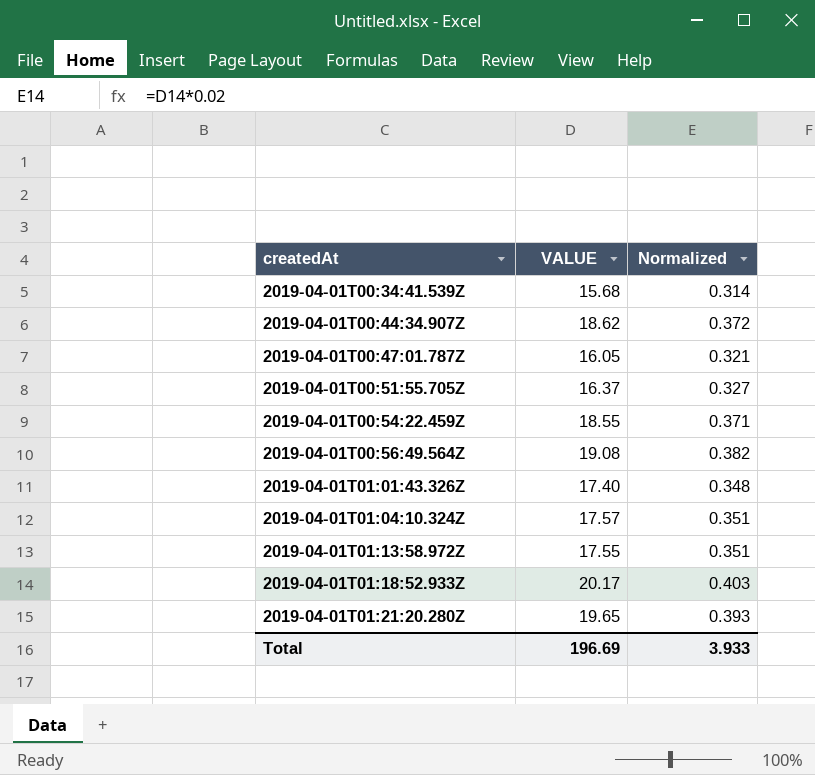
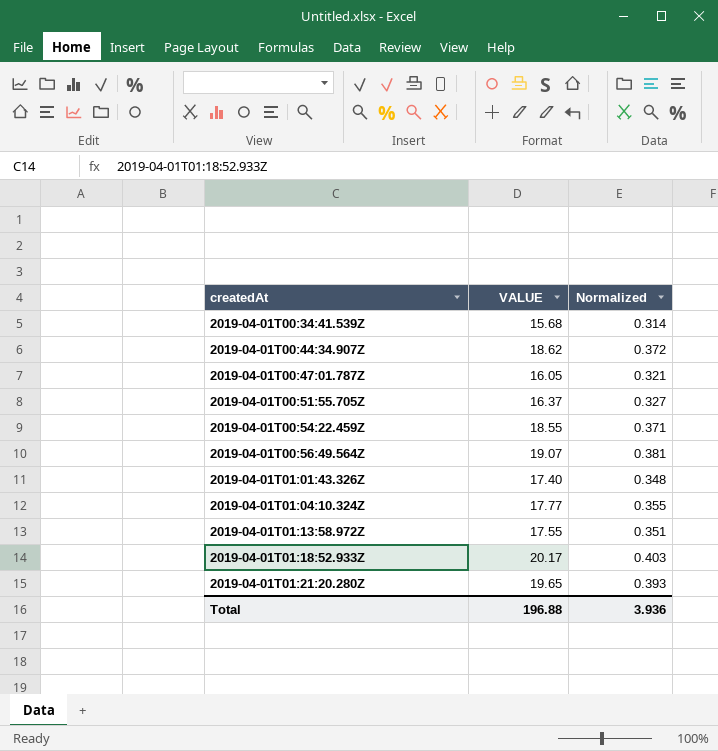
2019-04-01T00:56:49.564Z | VALUE: 19.08 -> 19.07
2019-04-01T00:56:49.564Z | Normalized: 0.382 -> 0.381
2019-04-01T01:04:10.324Z | VALUE: 17.57 -> 17.77
2019-04-01T01:04:10.324Z | Normalized: 0.351 -> 0.355
Total | VALUE: 196.69 -> 196.88
Total | Normalized: 3.933 -> 3.936

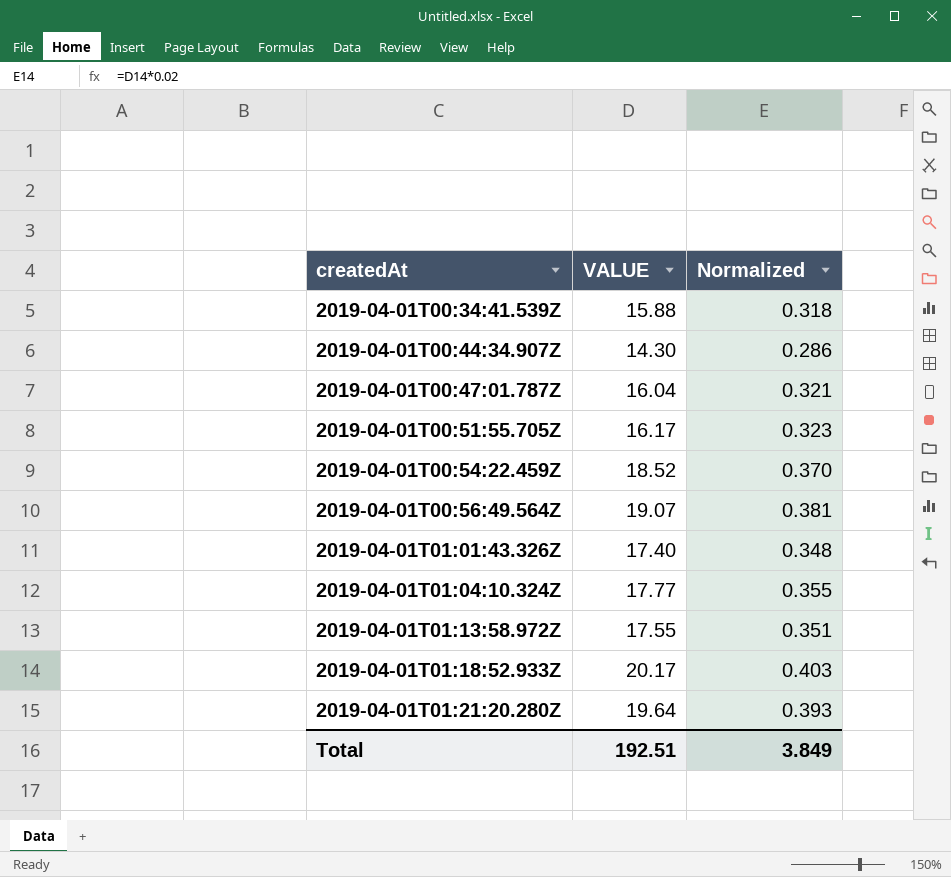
2019-04-01T00:34:41.539Z | VALUE: 15.68 -> 15.88
2019-04-01T00:34:41.539Z | Normalized: 0.314 -> 0.318
2019-04-01T00:44:34.907Z | VALUE: 18.62 -> 14.30
2019-04-01T00:44:34.907Z | Normalized: 0.372 -> 0.286
2019-04-01T00:47:01.787Z | VALUE: 16.05 -> 16.04
2019-04-01T00:51:55.705Z | VALUE: 16.37 -> 16.17
2019-04-01T00:51:55.705Z | Normalized: 0.327 -> 0.323
2019-04-01T00:54:22.459Z | VALUE: 18.55 -> 18.52
2019-04-01T00:54:22.459Z | Normalized: 0.371 -> 0.370
2019-04-01T01:21:20.280Z | VALUE: 19.65 -> 19.64
Total | VALUE: 196.88 -> 192.51
Total | Normalized: 3.936 -> 3.849

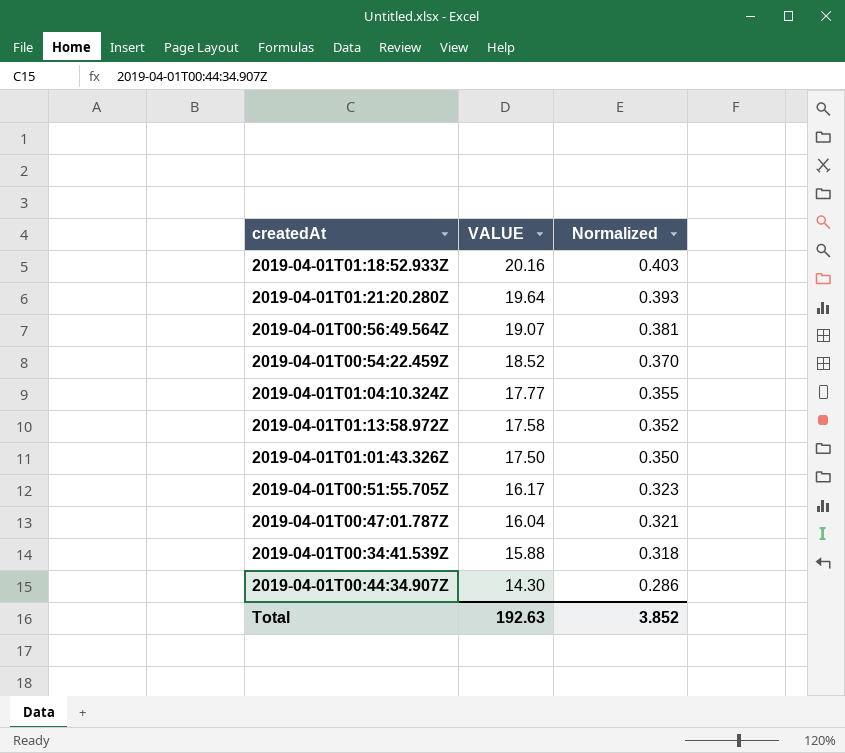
row order: createdAt ascending -> VALUE descending
2019-04-01T01:18:52.933Z | VALUE: 20.17 -> 20.16
2019-04-01T01:13:58.972Z | VALUE: 17.55 -> 17.58
2019-04-01T01:13:58.972Z | Normalized: 0.351 -> 0.352
2019-04-01T01:01:43.326Z | VALUE: 17.40 -> 17.50
2019-04-01T01:01:43.326Z | Normalized: 0.348 -> 0.350
Total | VALUE: 192.51 -> 192.63
Total | Normalized: 3.849 -> 3.852

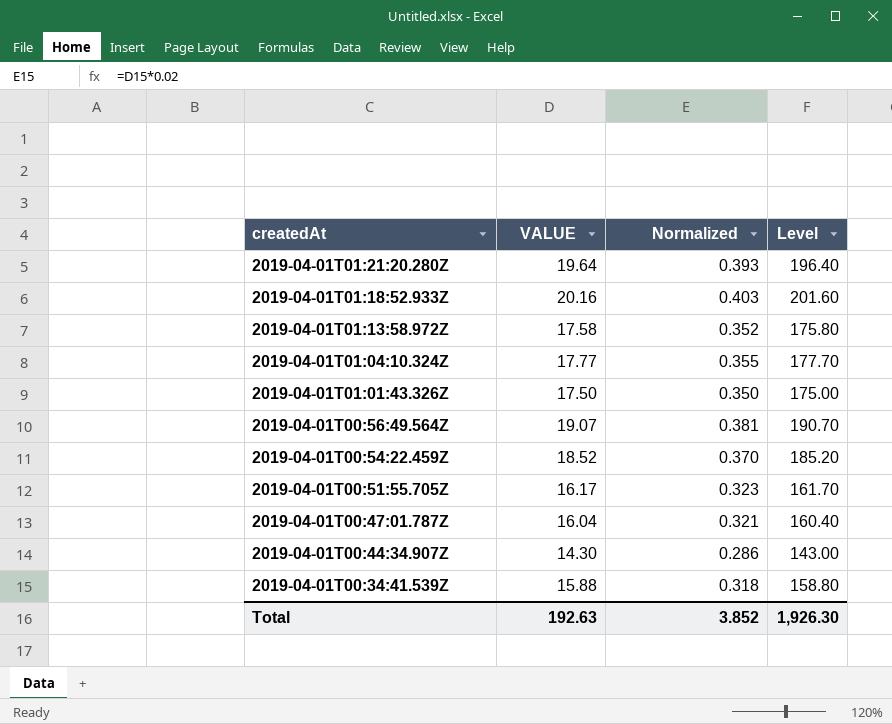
row order: VALUE descending -> createdAt descending
column Level | formula: none -> [VALUE] * 10

